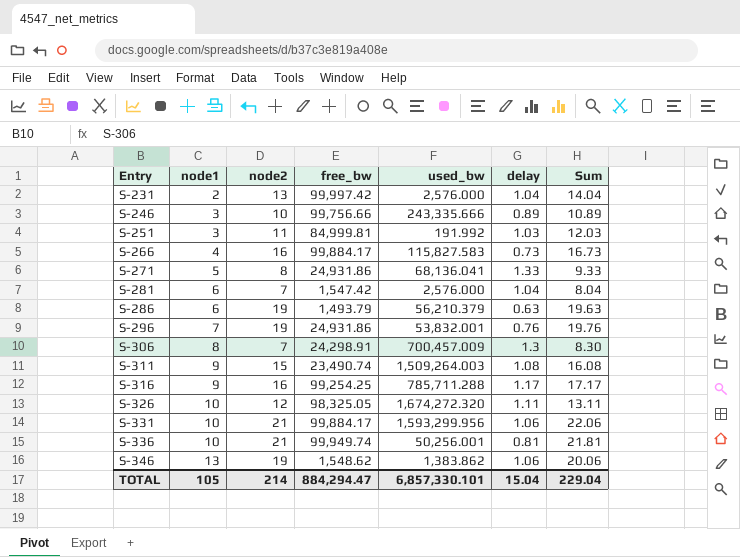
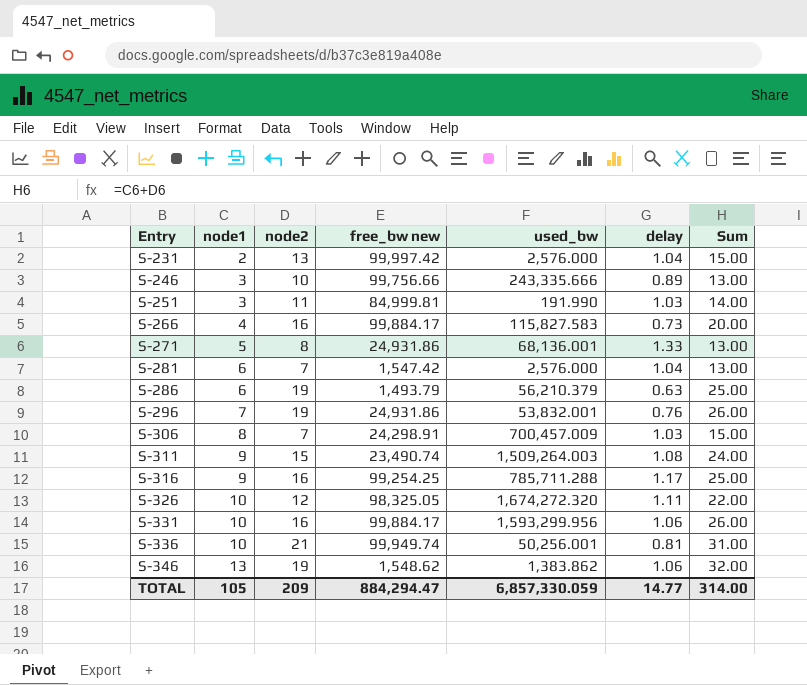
column name: free_bw -> free_bw new
column Sum | formula: [node2] + [delay] -> [node1] + [node2]
S-251 | used_bw: 191.992 -> 191.990
S-271 | used_bw: 68,136.041 -> 68,136.001
S-306 | delay: 1.3 -> 1.03
S-331 | node2: 21 -> 16
TOTAL | node2: 214 -> 209
TOTAL | used_bw: 6,857,330.101 -> 6,857,330.059
TOTAL | delay: 15.04 -> 14.77
TOTAL | Sum: 229.04 -> 314.00

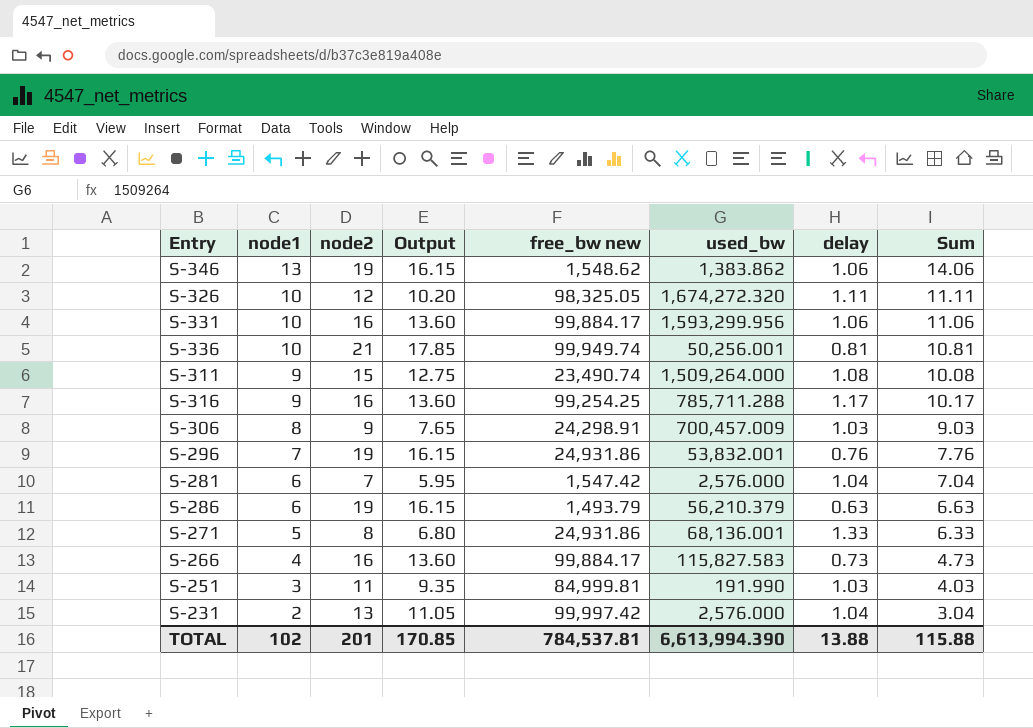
row order: Entry ascending -> node1 descending
column Output | formula: none -> [node2] * 0.85
column Sum | formula: [node1] + [node2] -> [node1] + [delay]
row S-246: 3 | 10 | 99,756.66 | 243,335.666 | 0.89 | 13.00 -> none
S-311 | used_bw: 1,509,264.003 -> 1,509,264.000
S-306 | node2: 7 -> 9
TOTAL | node1: 105 -> 102
TOTAL | node2: 209 -> 201
TOTAL | free_bw new: 884,294.47 -> 784,537.81
TOTAL | used_bw: 6,857,330.059 -> 6,613,994.390
TOTAL | delay: 14.77 -> 13.88
TOTAL | Sum: 314.00 -> 115.88

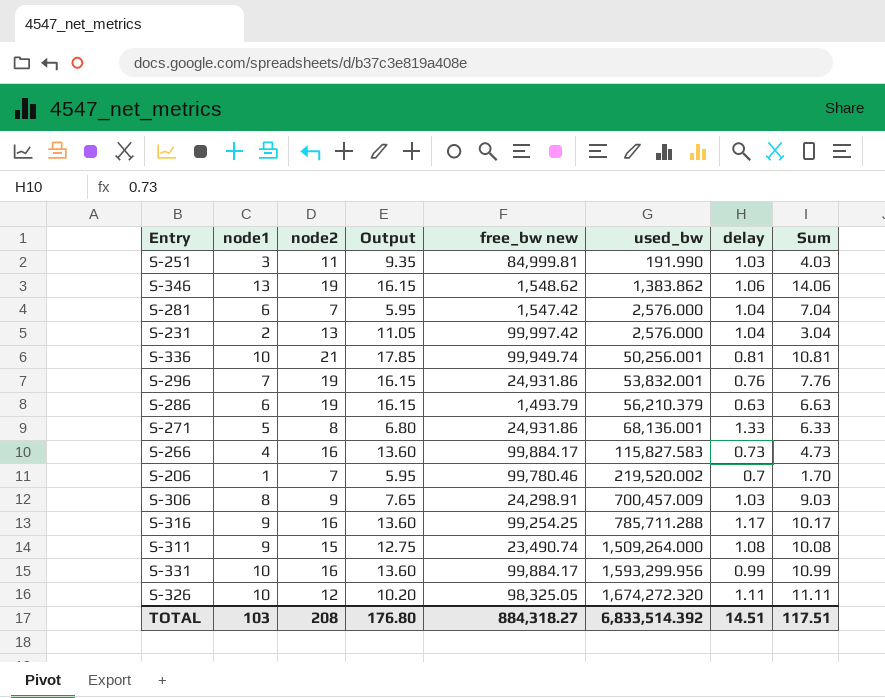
row order: node1 descending -> used_bw ascending
row S-206: none -> 1 | 7 | 5.95 | 99,780.46 | 219,520.002 | 0.7 | 1.70
S-331 | delay: 1.06 -> 0.99
S-331 | Sum: 11.06 -> 10.99
TOTAL | node1: 102 -> 103
TOTAL | node2: 201 -> 208
TOTAL | Output: 170.85 -> 176.80
TOTAL | free_bw new: 784,537.81 -> 884,318.27
TOTAL | used_bw: 6,613,994.390 -> 6,833,514.392
TOTAL | delay: 13.88 -> 14.51
TOTAL | Sum: 115.88 -> 117.51

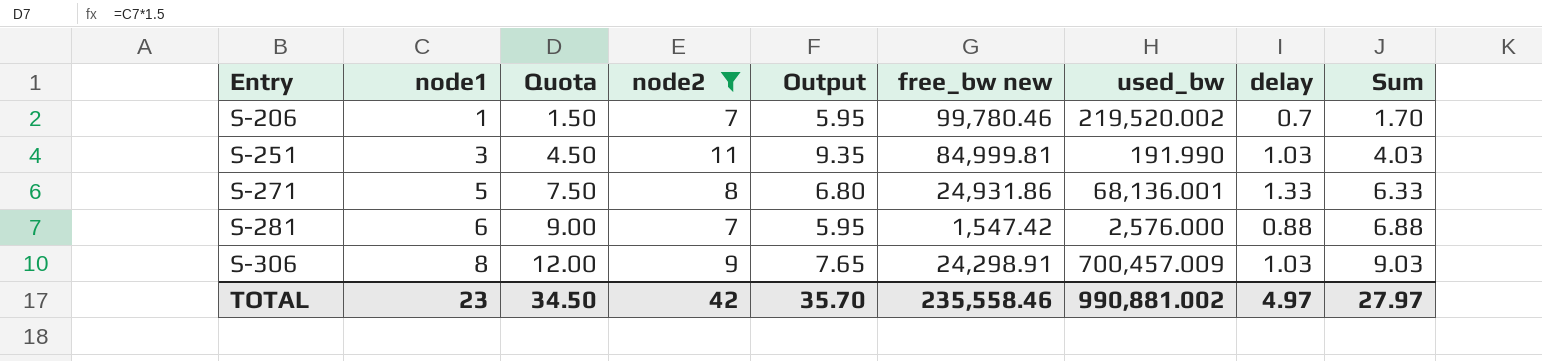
filter: none -> node2 <= 11
row order: used_bw ascending -> Entry ascending
column Quota | formula: none -> [node1] * 1.5
S-281 | delay: 1.04 -> 0.88
S-281 | Sum: 7.04 -> 6.88
TOTAL | node1: 103 -> 23
TOTAL | node2: 208 -> 42
TOTAL | Output: 176.80 -> 35.70
TOTAL | free_bw new: 884,318.27 -> 235,558.46
TOTAL | used_bw: 6,833,514.392 -> 990,881.002
TOTAL | delay: 14.51 -> 4.97
TOTAL | Sum: 117.51 -> 27.97

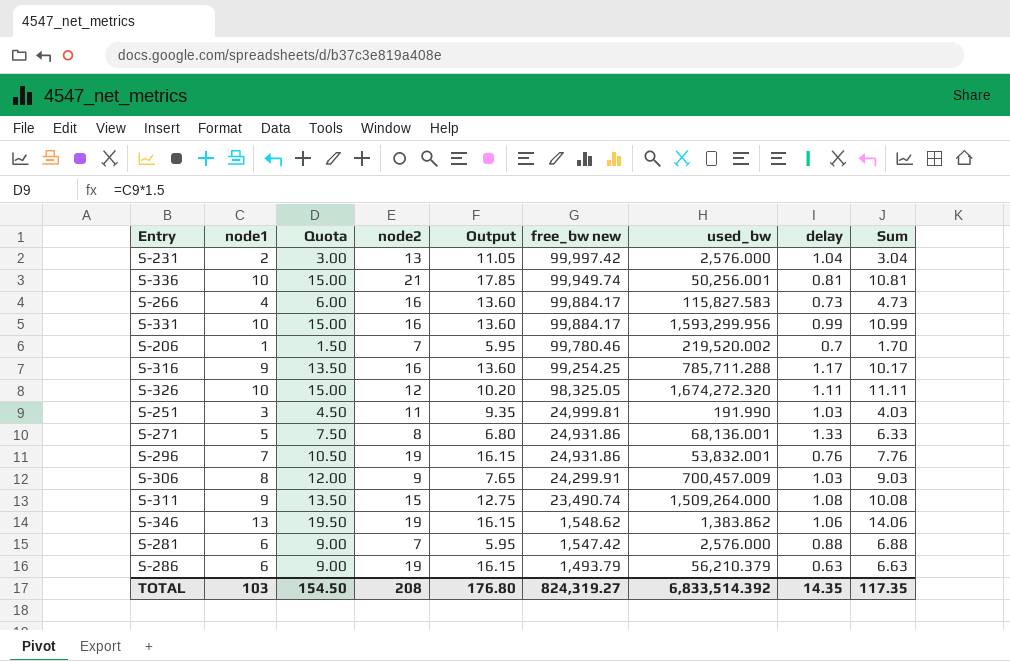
filter: node2 <= 11 -> none
row order: Entry ascending -> free_bw new descending
S-251 | free_bw new: 84,999.81 -> 24,999.81
S-306 | free_bw new: 24,298.91 -> 24,299.91
TOTAL | node1: 23 -> 103
TOTAL | Quota: 34.50 -> 154.50
TOTAL | node2: 42 -> 208
TOTAL | Output: 35.70 -> 176.80
TOTAL | free_bw new: 235,558.46 -> 824,319.27
TOTAL | used_bw: 990,881.002 -> 6,833,514.392
TOTAL | delay: 4.97 -> 14.35
TOTAL | Sum: 27.97 -> 117.35

